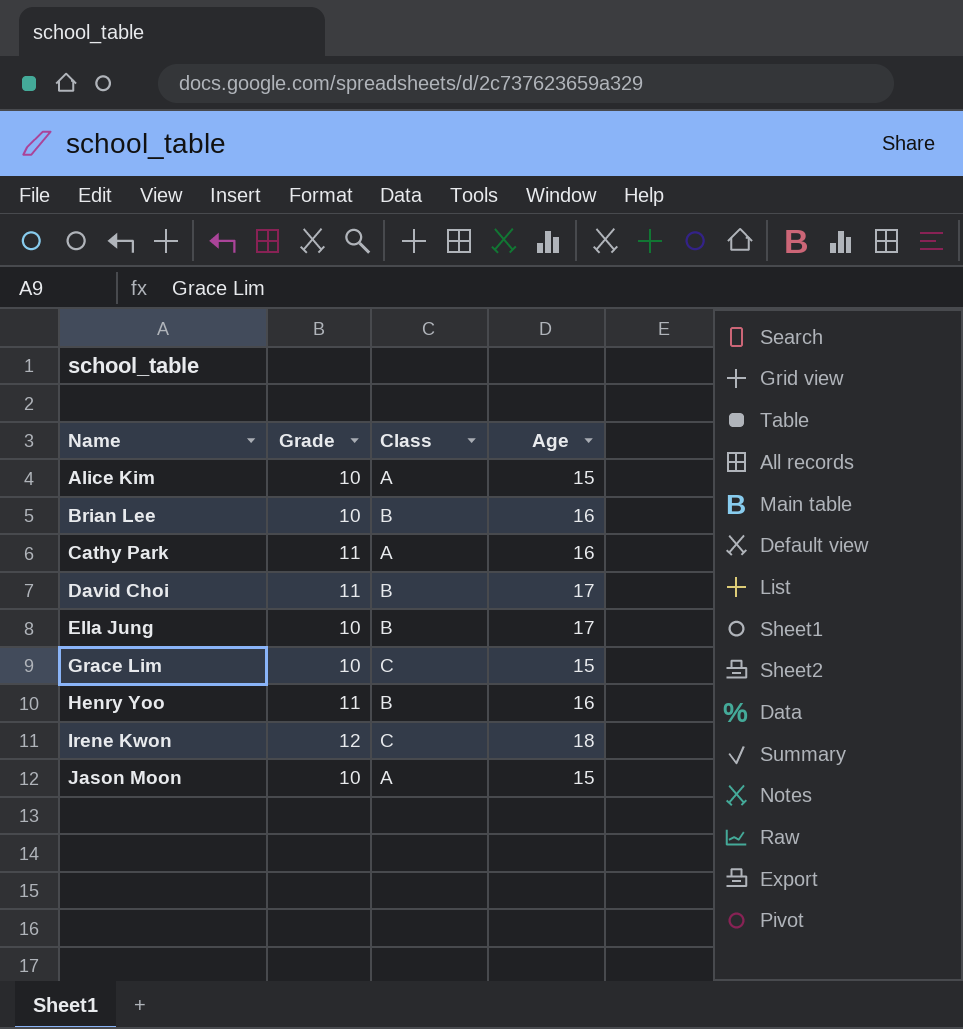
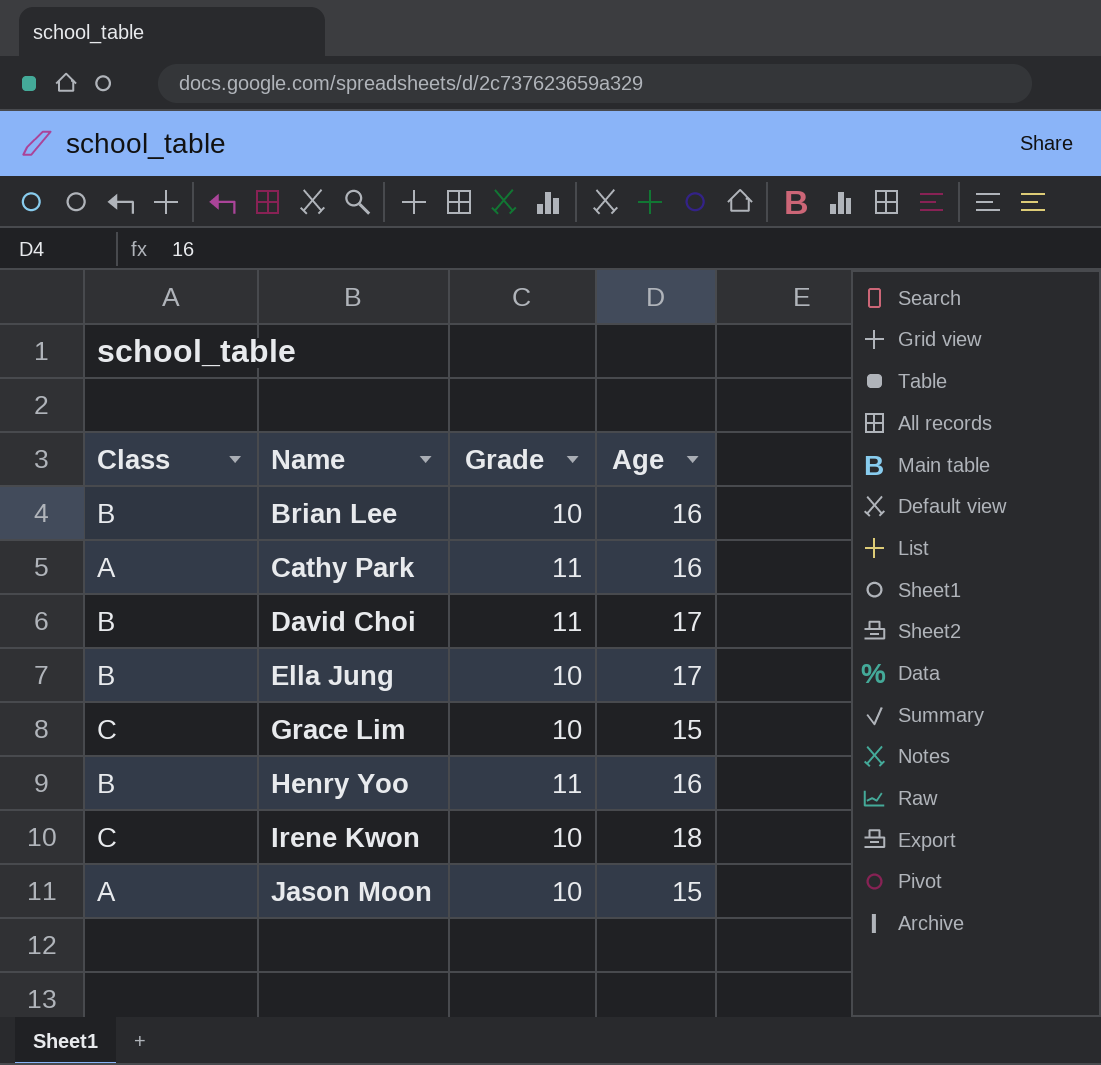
column Class | position: 3 -> 1
row Alice Kim: 10 | A | 15 -> none
Irene Kwon | Grade: 12 -> 10

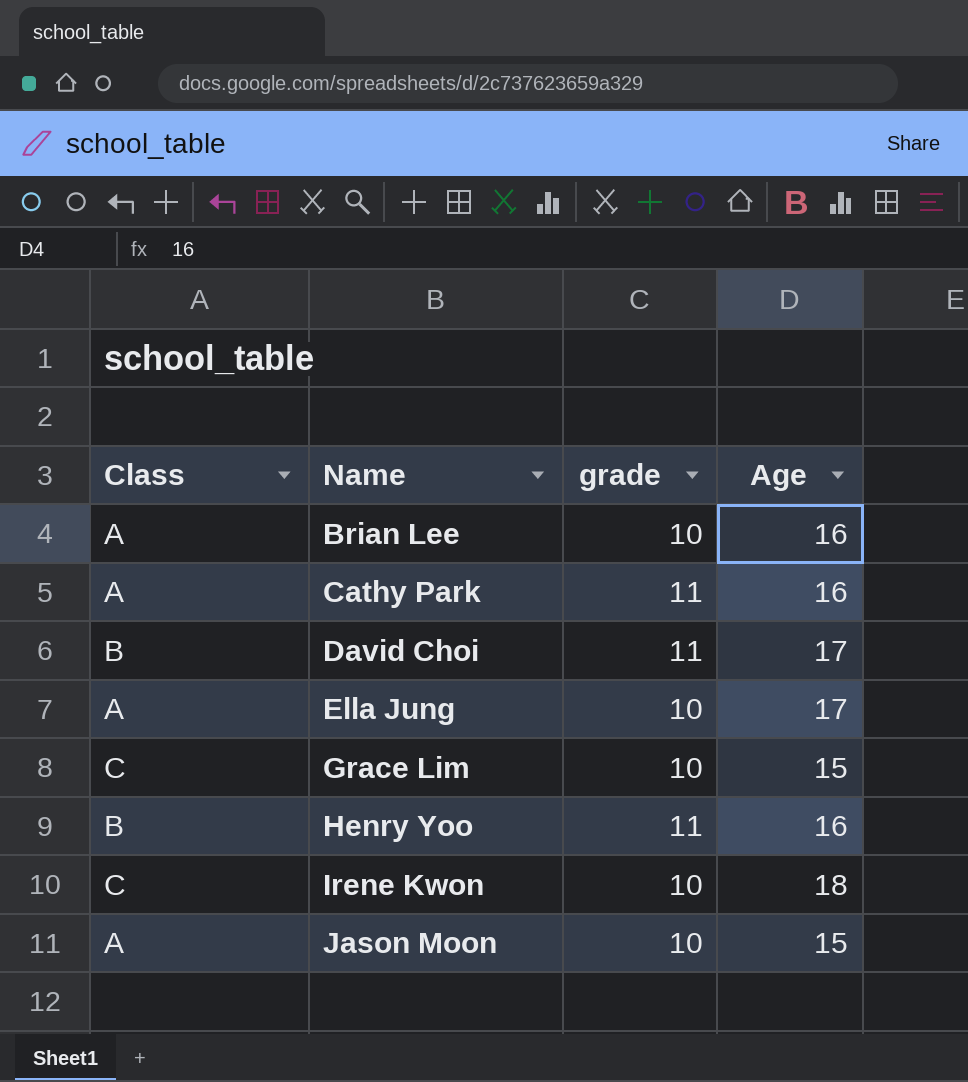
column name: Grade -> grade
Brian Lee | Class: B -> A
Ella Jung | Class: B -> A

